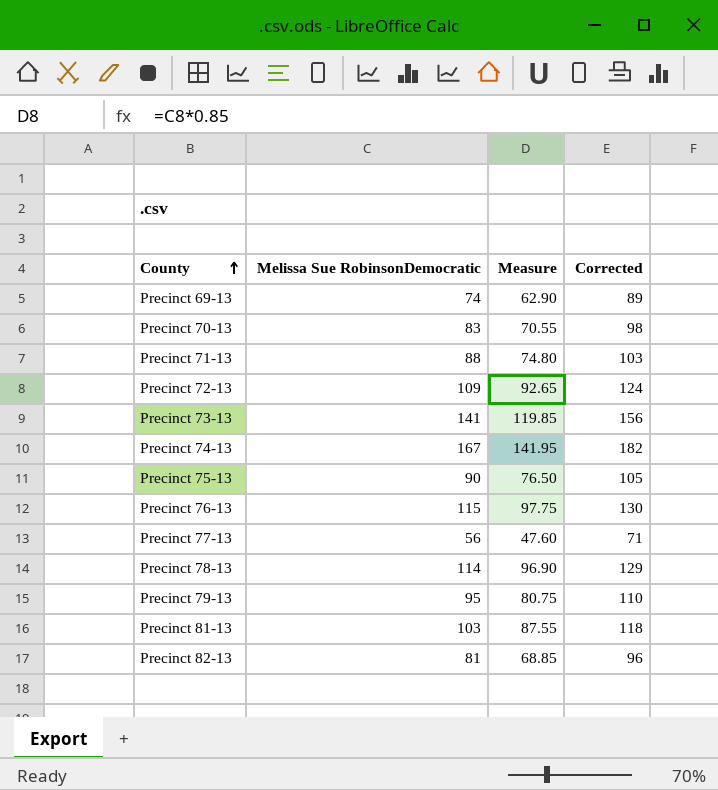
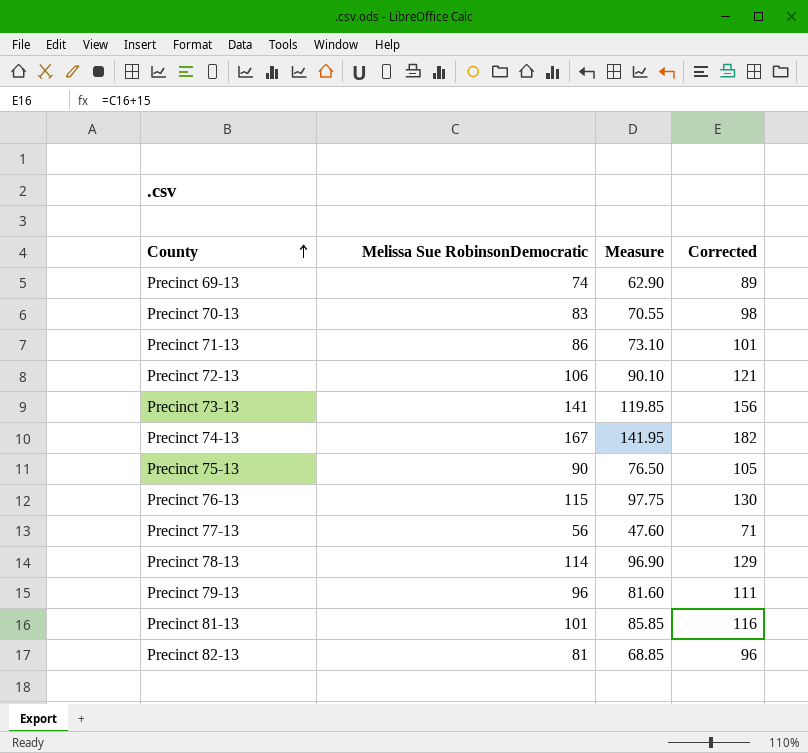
Precinct 71-13 | Melissa Sue RobinsonDemocratic: 88 -> 86
Precinct 71-13 | Measure: 74.80 -> 73.10
Precinct 71-13 | Corrected: 103 -> 101
Precinct 72-13 | Melissa Sue RobinsonDemocratic: 109 -> 106
Precinct 72-13 | Measure: 92.65 -> 90.10
Precinct 72-13 | Corrected: 124 -> 121
Precinct 79-13 | Melissa Sue RobinsonDemocratic: 95 -> 96
Precinct 79-13 | Measure: 80.75 -> 81.60
Precinct 79-13 | Corrected: 110 -> 111
Precinct 81-13 | Melissa Sue RobinsonDemocratic: 103 -> 101
Precinct 81-13 | Measure: 87.55 -> 85.85
Precinct 81-13 | Corrected: 118 -> 116

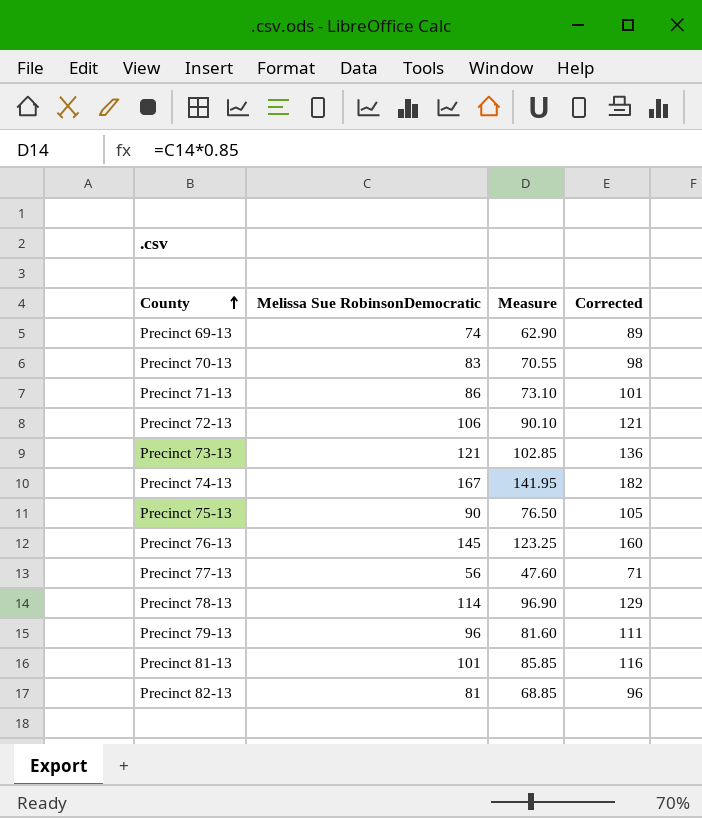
Precinct 73-13 | Melissa Sue RobinsonDemocratic: 141 -> 121
Precinct 73-13 | Measure: 119.85 -> 102.85
Precinct 73-13 | Corrected: 156 -> 136
Precinct 76-13 | Melissa Sue RobinsonDemocratic: 115 -> 145
Precinct 76-13 | Measure: 97.75 -> 123.25
Precinct 76-13 | Corrected: 130 -> 160

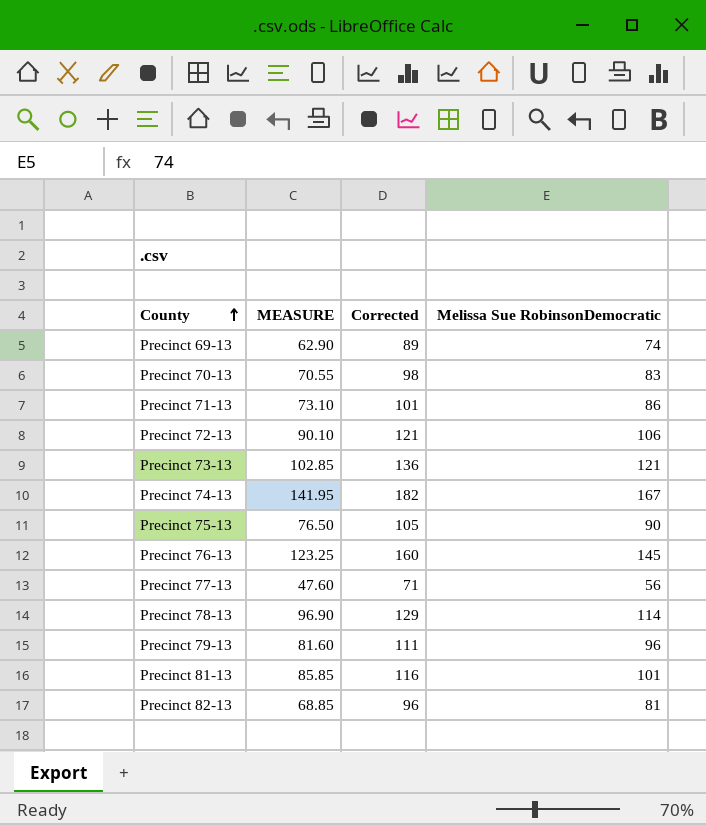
column name: Measure -> MEASURE
column Melissa Sue RobinsonDemocratic | position: 2 -> 4

